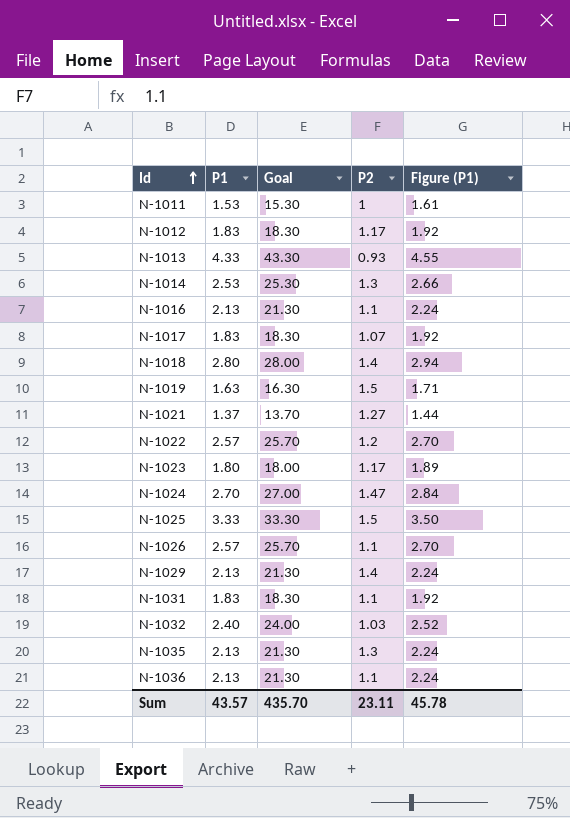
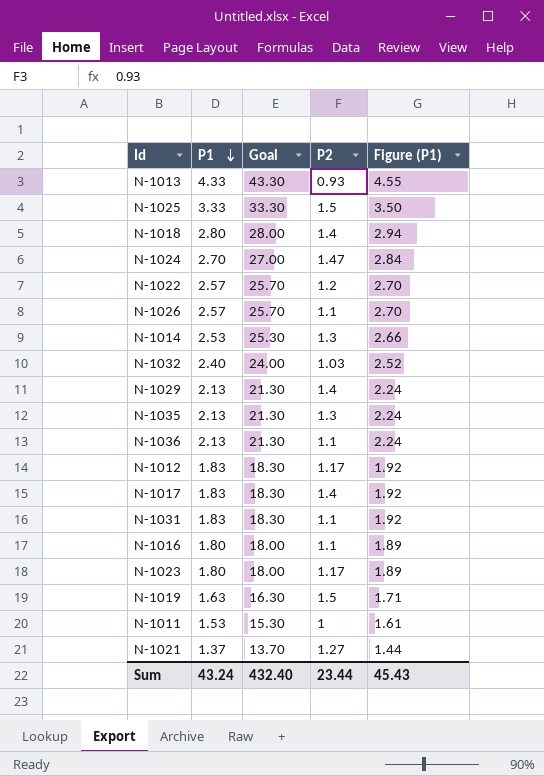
row order: Id ascending -> P1 descending
N-1017 | P2: 1.07 -> 1.4
N-1016 | P1: 2.13 -> 1.80
N-1016 | Goal: 21.30 -> 18.00
N-1016 | Figure (P1): 2.24 -> 1.89
Sum | P1: 43.57 -> 43.24
Sum | Goal: 435.70 -> 432.40
Sum | P2: 23.11 -> 23.44
Sum | Figure (P1): 45.78 -> 45.43

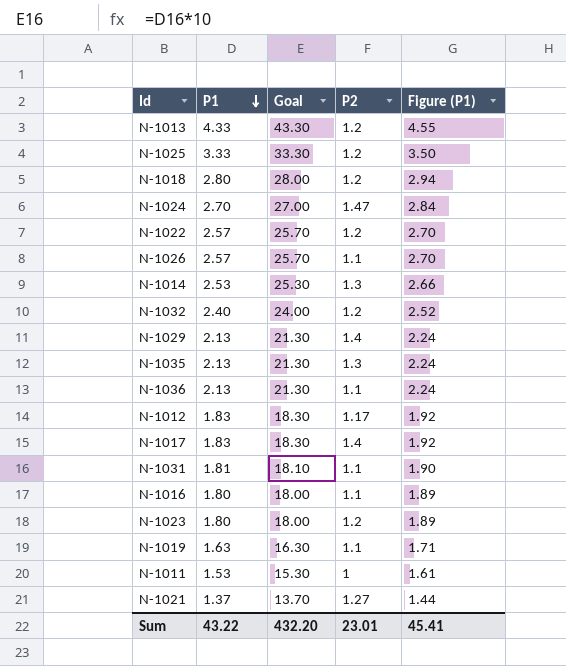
N-1013 | P2: 0.93 -> 1.2
N-1025 | P2: 1.5 -> 1.2
N-1018 | P2: 1.4 -> 1.2
N-1032 | P2: 1.03 -> 1.2
N-1031 | P1: 1.83 -> 1.81
N-1031 | Goal: 18.30 -> 18.10
N-1031 | Figure (P1): 1.92 -> 1.90
N-1023 | P2: 1.17 -> 1.2
N-1019 | P2: 1.5 -> 1.1
Sum | P1: 43.24 -> 43.22
Sum | Goal: 432.40 -> 432.20
Sum | P2: 23.44 -> 23.01
Sum | Figure (P1): 45.43 -> 45.41

